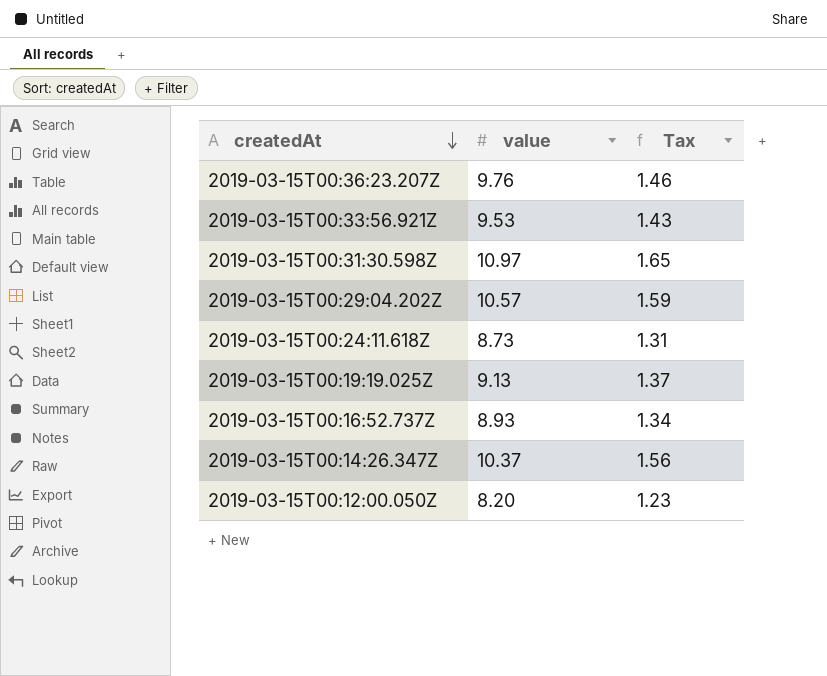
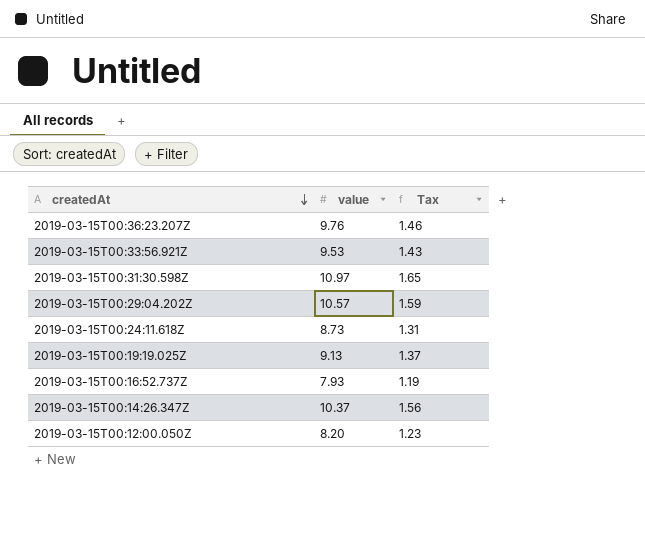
2019-03-15T00:16:52.737Z | value: 8.93 -> 7.93
2019-03-15T00:16:52.737Z | Tax: 1.34 -> 1.19

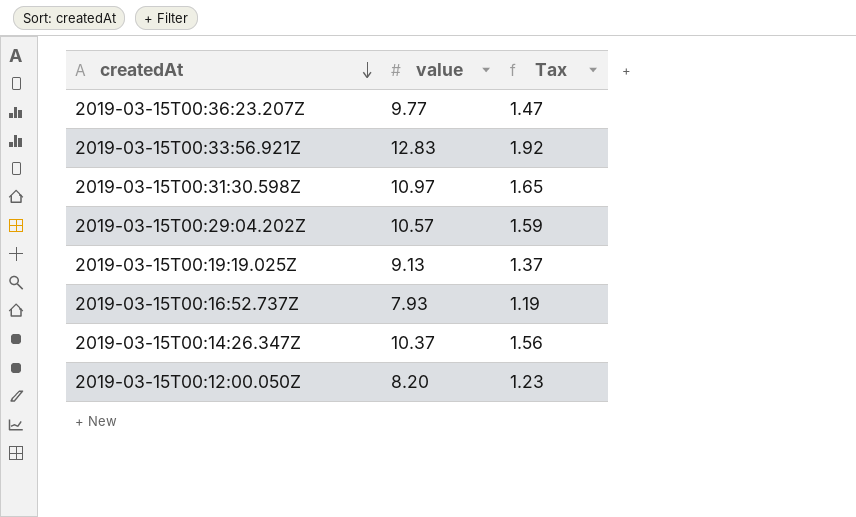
row 2019-03-15T00:24:11.618Z: 8.73 | 1.31 -> none
2019-03-15T00:36:23.207Z | value: 9.76 -> 9.77
2019-03-15T00:36:23.207Z | Tax: 1.46 -> 1.47
2019-03-15T00:33:56.921Z | value: 9.53 -> 12.83
2019-03-15T00:33:56.921Z | Tax: 1.43 -> 1.92

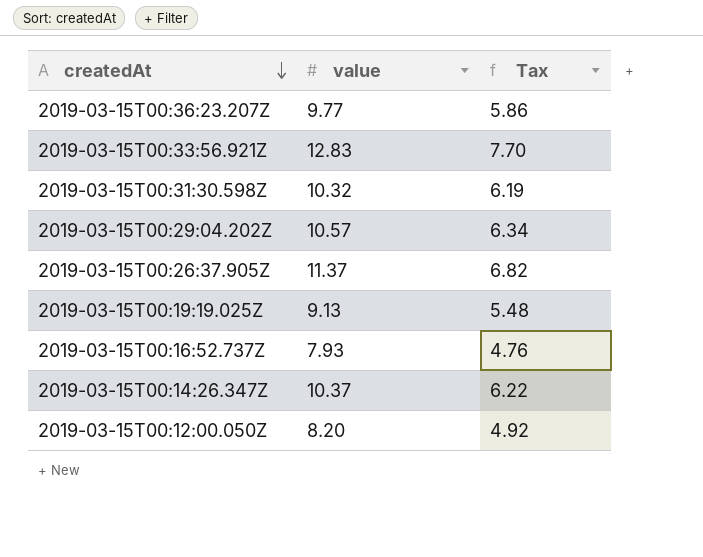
column Tax | formula: [value] * 0.15 -> [value] * 0.6
2019-03-15T00:31:30.598Z | value: 10.97 -> 10.32
row 2019-03-15T00:26:37.905Z: none -> 11.37 | 6.82

